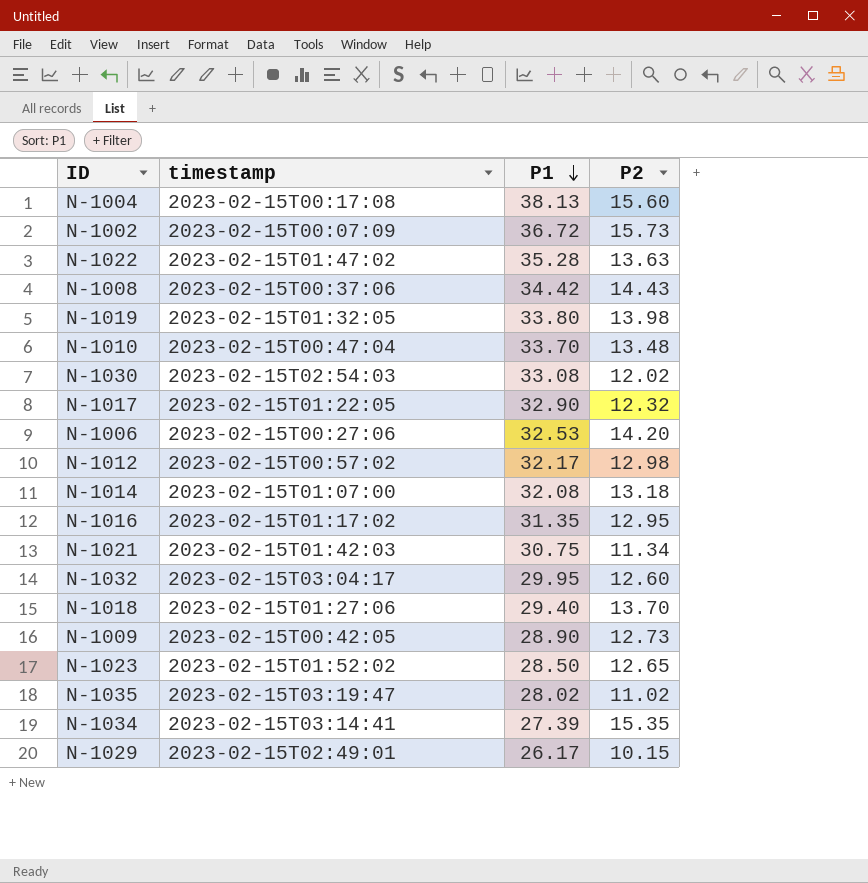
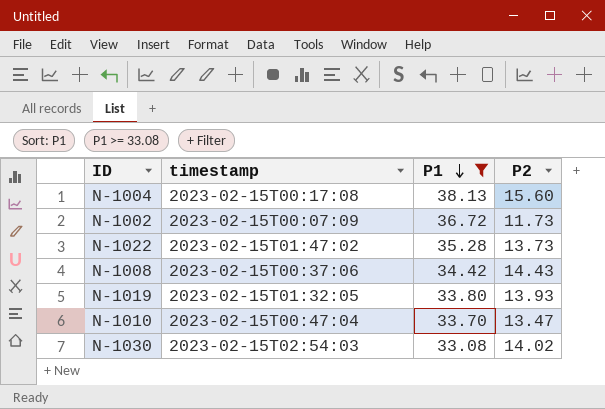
filter: none -> P1 >= 33.08
N-1002 | P2: 15.73 -> 11.73
N-1022 | P2: 13.63 -> 13.73
N-1019 | P2: 13.98 -> 13.93
N-1010 | P2: 13.48 -> 13.47
N-1030 | P2: 12.02 -> 14.02

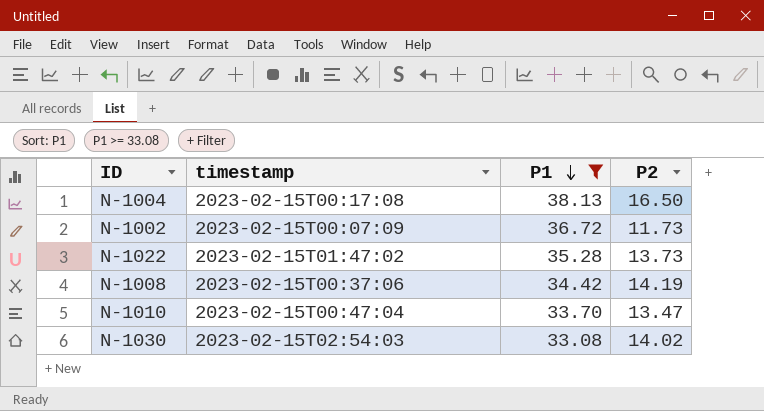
row N-1019: 2023-02-15T01:32:05 | 33.80 | 13.93 -> none
N-1004 | P2: 15.60 -> 16.50
N-1008 | P2: 14.43 -> 14.19

